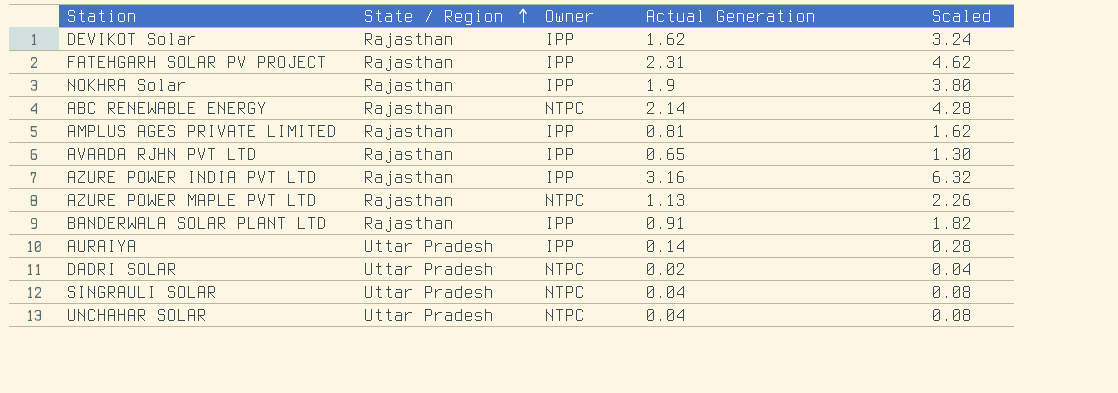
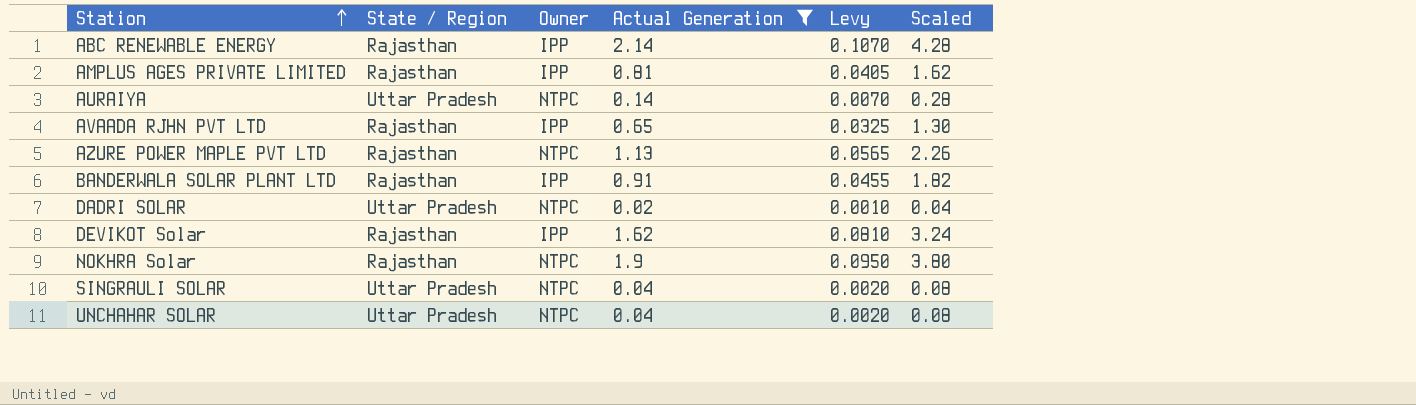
filter: none -> Actual Generation <= 2.14
row order: State / Region ascending -> Station ascending
column Levy | formula: none -> [Actual Generation] * 0.05
ABC RENEWABLE ENERGY | Owner: NTPC -> IPP
AURAIYA | Owner: IPP -> NTPC
NOKHRA Solar | Owner: IPP -> NTPC

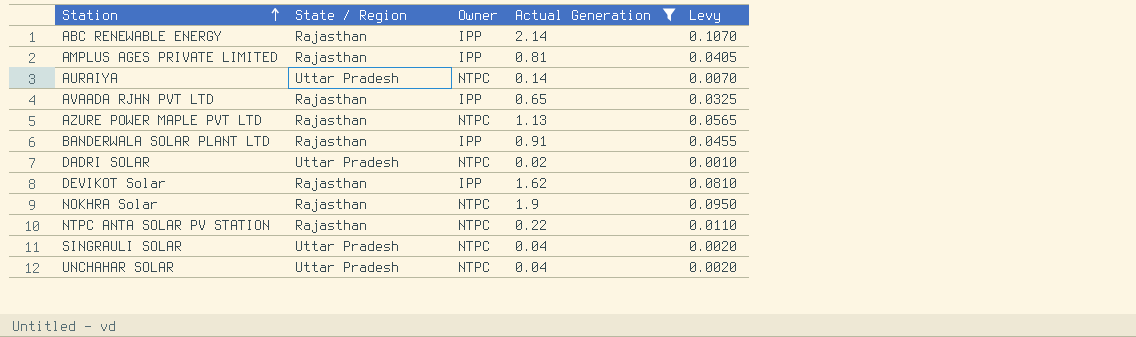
column Scaled | formula: [Actual Generation] * 2 -> none
row NTPC ANTA SOLAR PV STATION: none -> Rajasthan | NTPC | 0.22 | 0.0110

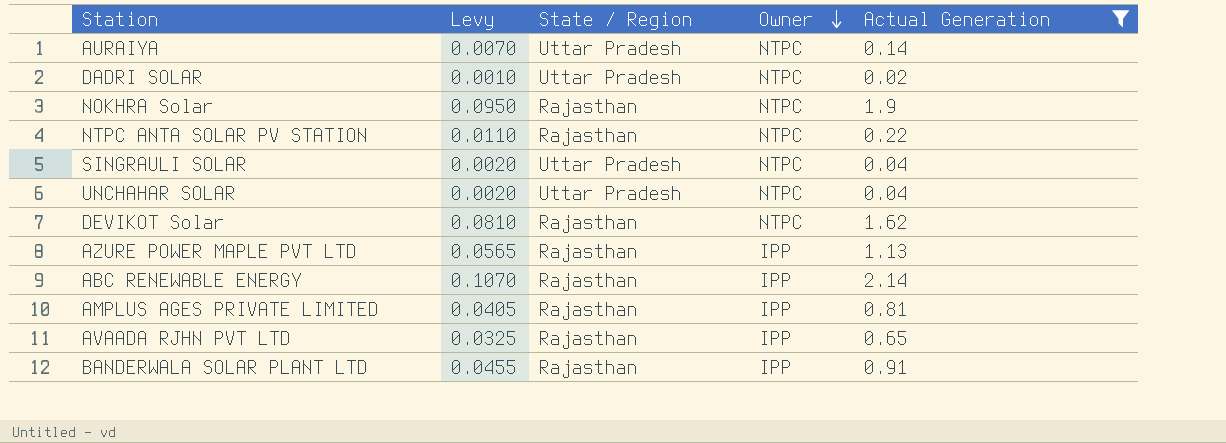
row order: Station ascending -> Owner descending
column Levy | position: 5 -> 2
DEVIKOT Solar | Owner: IPP -> NTPC
AZURE POWER MAPLE PVT LTD | Owner: NTPC -> IPP

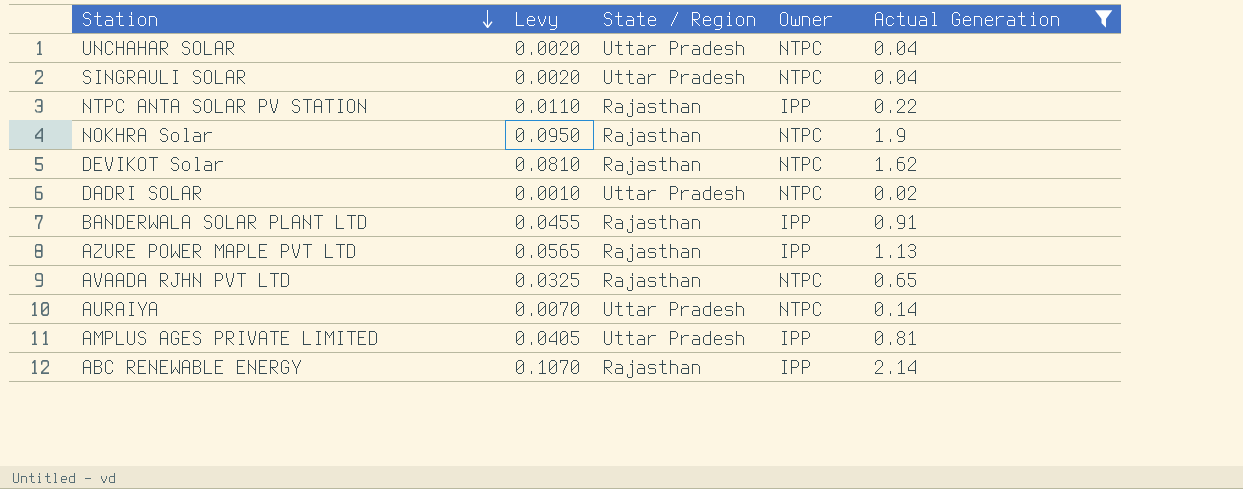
row order: Owner descending -> Station descending
NTPC ANTA SOLAR PV STATION | Owner: NTPC -> IPP
AVAADA RJHN PVT LTD | Owner: IPP -> NTPC
AMPLUS AGES PRIVATE LIMITED | State / Region: Rajasthan -> Uttar Pradesh

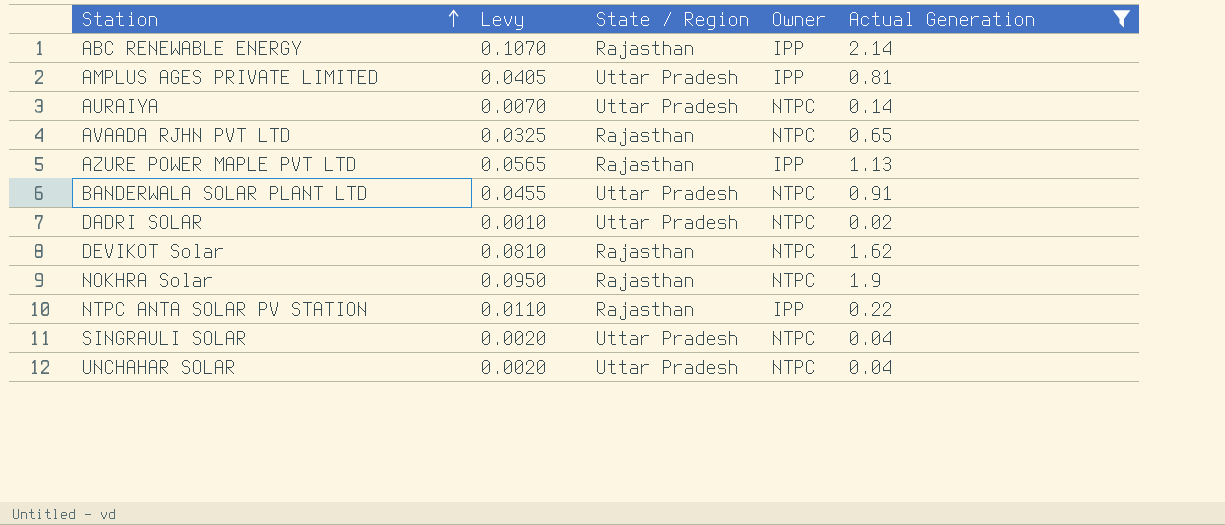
row order: Station descending -> Station ascending
BANDERWALA SOLAR PLANT LTD | State / Region: Rajasthan -> Uttar Pradesh
BANDERWALA SOLAR PLANT LTD | Owner: IPP -> NTPC

